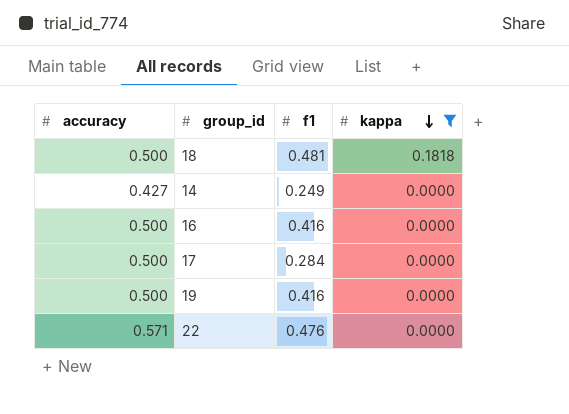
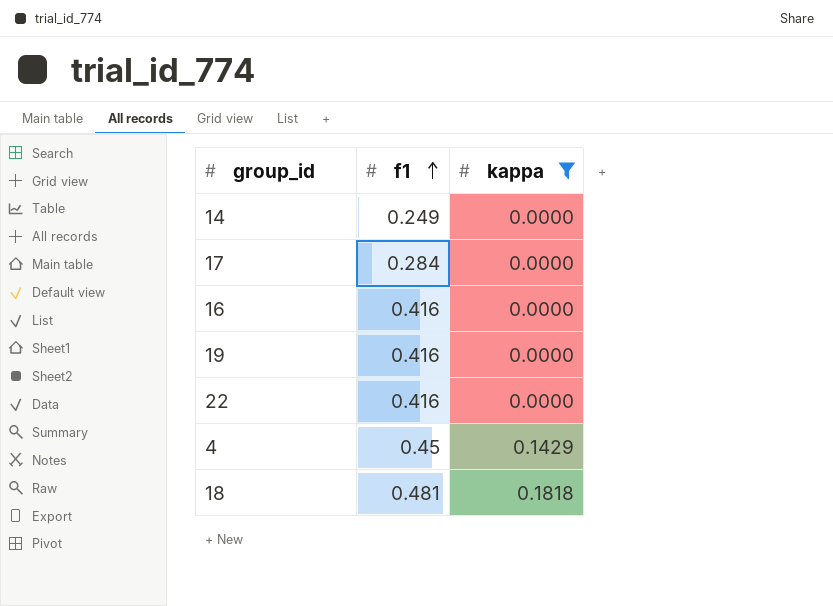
row order: kappa descending -> f1 ascending
column accuracy | position: 1 -> none
22 | f1: 0.476 -> 0.416
row 4: none -> 0.45 | 0.1429

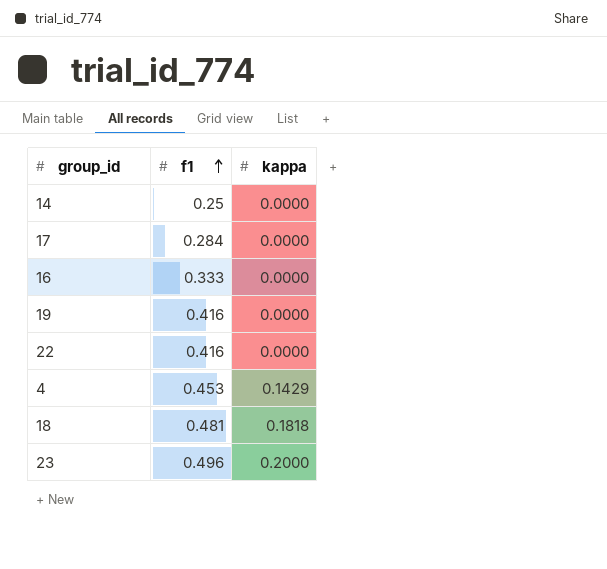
filter: kappa != 0.2000 -> none
14 | f1: 0.249 -> 0.25
16 | f1: 0.416 -> 0.333
4 | f1: 0.45 -> 0.453

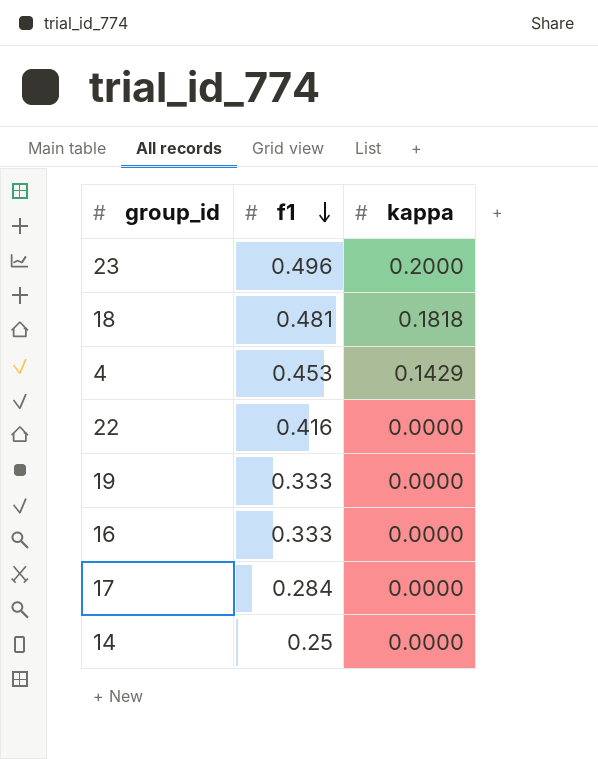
row order: f1 ascending -> f1 descending
19 | f1: 0.416 -> 0.333

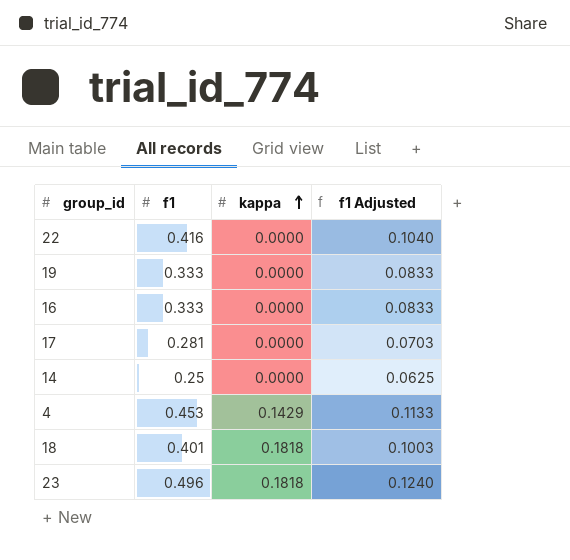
row order: f1 descending -> kappa ascending
column f1 Adjusted | formula: none -> [f1] * 0.25
17 | f1: 0.284 -> 0.281
18 | f1: 0.481 -> 0.401
23 | kappa: 0.2000 -> 0.1818

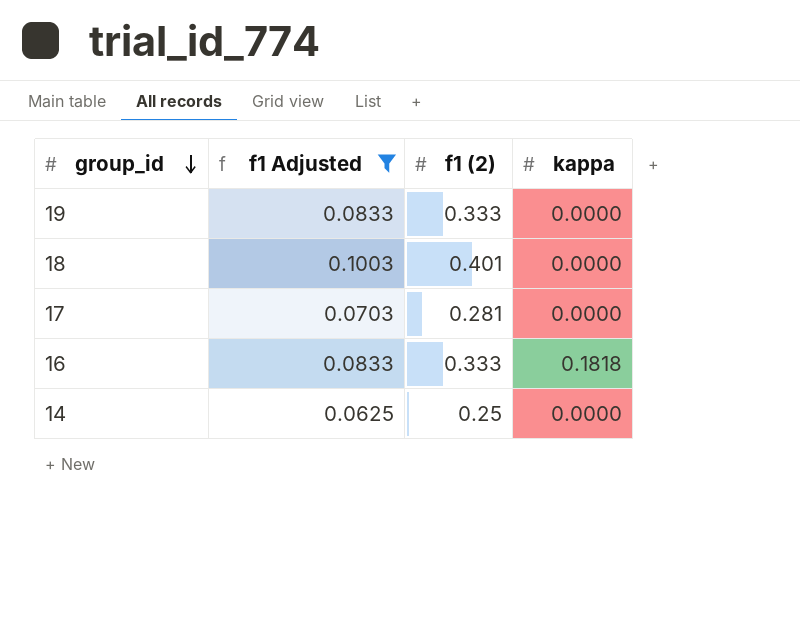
filter: none -> f1 Adjusted <= 0.1003
row order: kappa ascending -> group_id descending
column f1 Adjusted | position: 4 -> 2
column name: f1 -> f1 (2)
18 | kappa: 0.1818 -> 0.0000
16 | kappa: 0.0000 -> 0.1818

